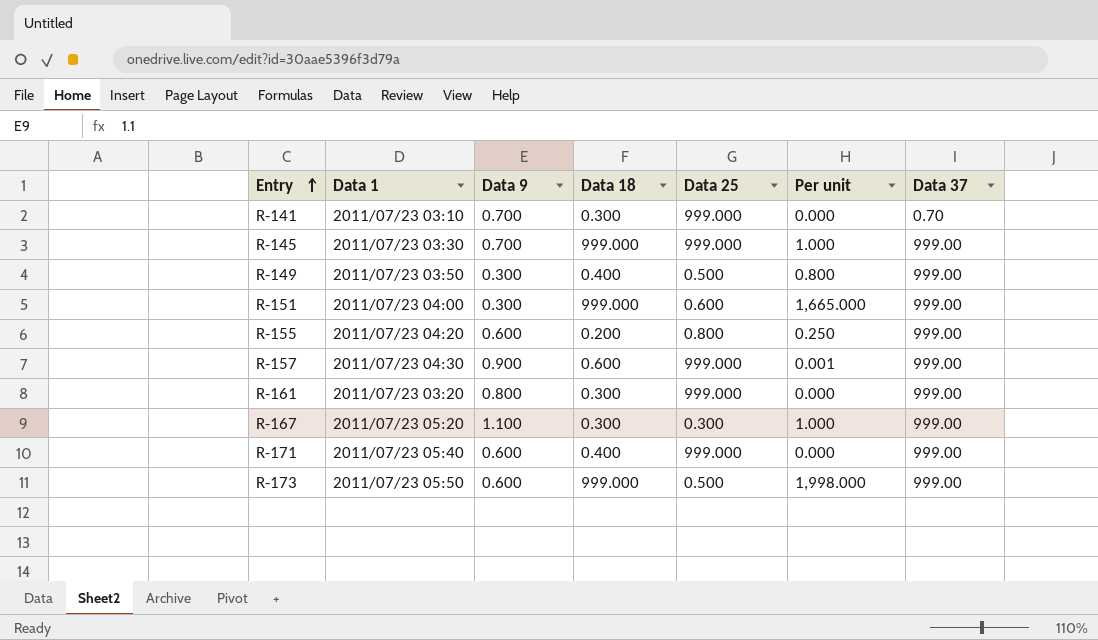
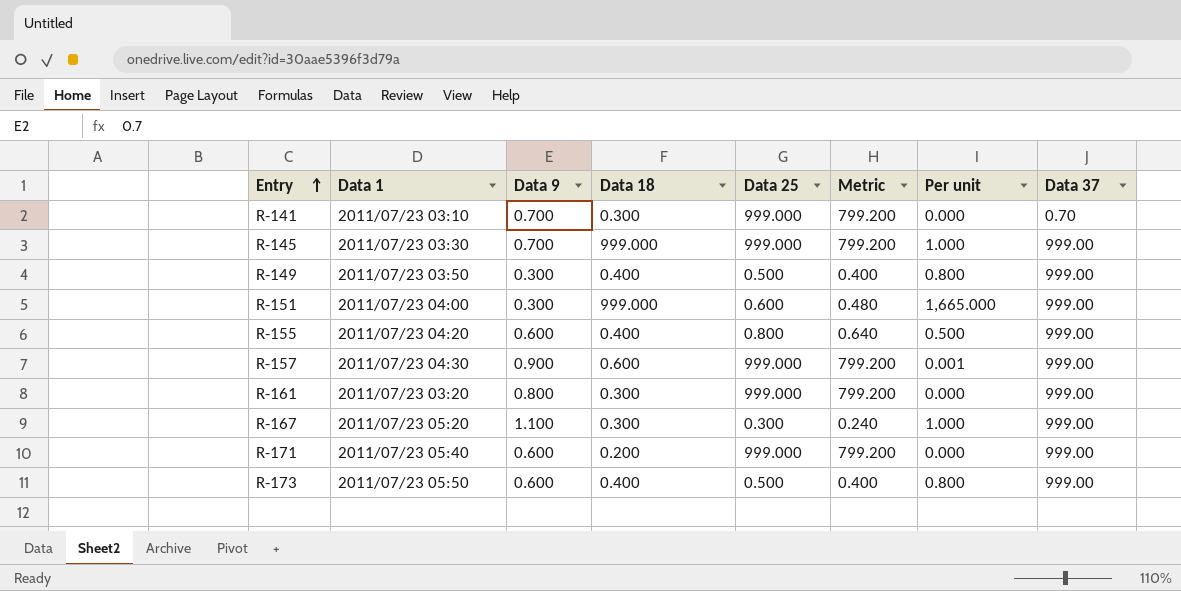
column Metric | formula: none -> [Data 25] * 0.8
R-155 | Data 18: 0.200 -> 0.400
R-155 | Per unit: 0.250 -> 0.500
R-171 | Data 18: 0.400 -> 0.200
R-173 | Data 18: 999.000 -> 0.400
R-173 | Per unit: 1,998.000 -> 0.800

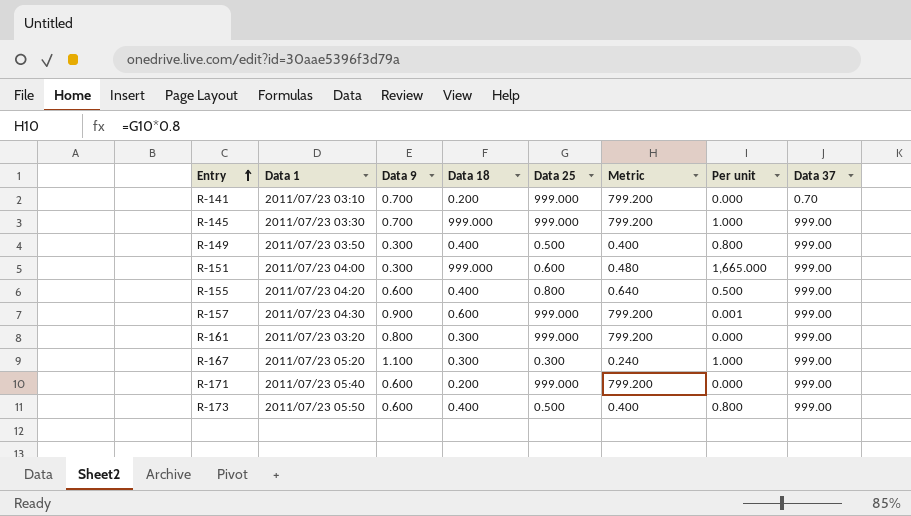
R-141 | Data 18: 0.300 -> 0.200

